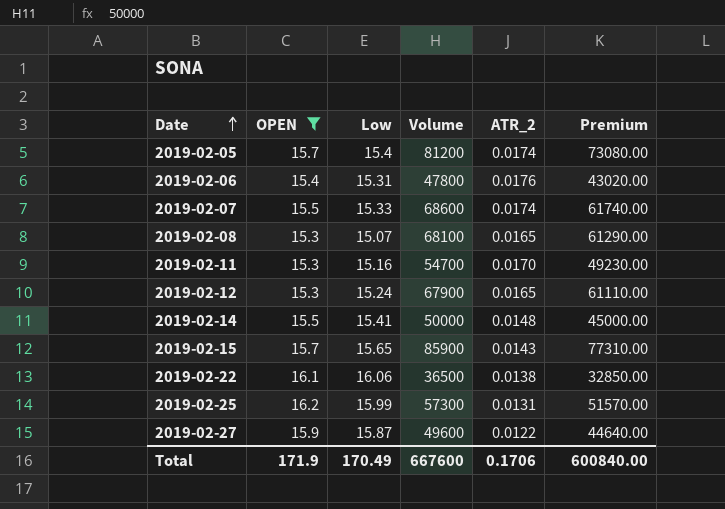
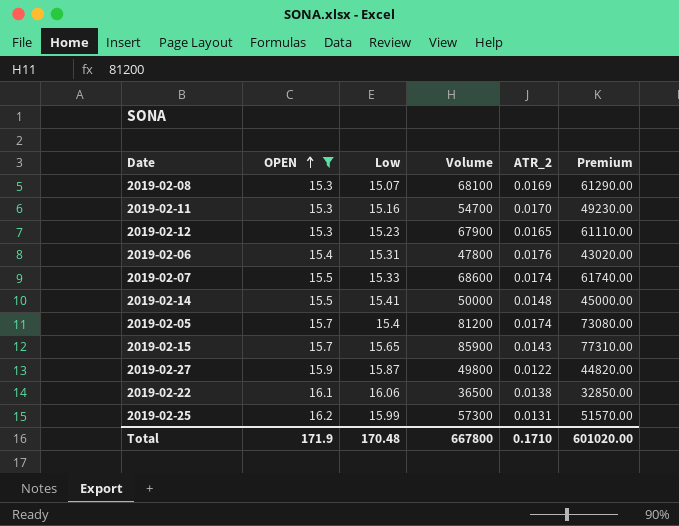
row order: Date ascending -> OPEN ascending
2019-02-08 | ATR_2: 0.0165 -> 0.0169
2019-02-12 | Low: 15.24 -> 15.23
2019-02-27 | Volume: 49600 -> 49800
2019-02-27 | Premium: 44640.00 -> 44820.00
Total | Low: 170.49 -> 170.48
Total | Volume: 667600 -> 667800
Total | ATR_2: 0.1706 -> 0.1710
Total | Premium: 600840.00 -> 601020.00

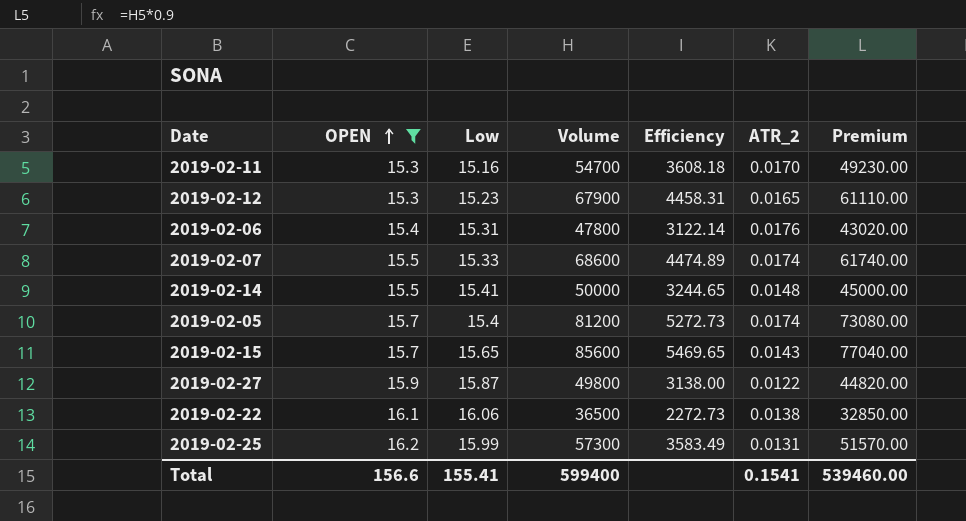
column Efficiency | formula: none -> [Volume] / [Low]
row 2019-02-08: 15.3 | 15.07 | 68100 | 0.0169 | 61290.00 -> none
2019-02-15 | Volume: 85900 -> 85600
2019-02-15 | Premium: 77310.00 -> 77040.00
Total | OPEN: 171.9 -> 156.6
Total | Low: 170.48 -> 155.41
Total | Volume: 667800 -> 599400
Total | ATR_2: 0.1710 -> 0.1541
Total | Premium: 601020.00 -> 539460.00

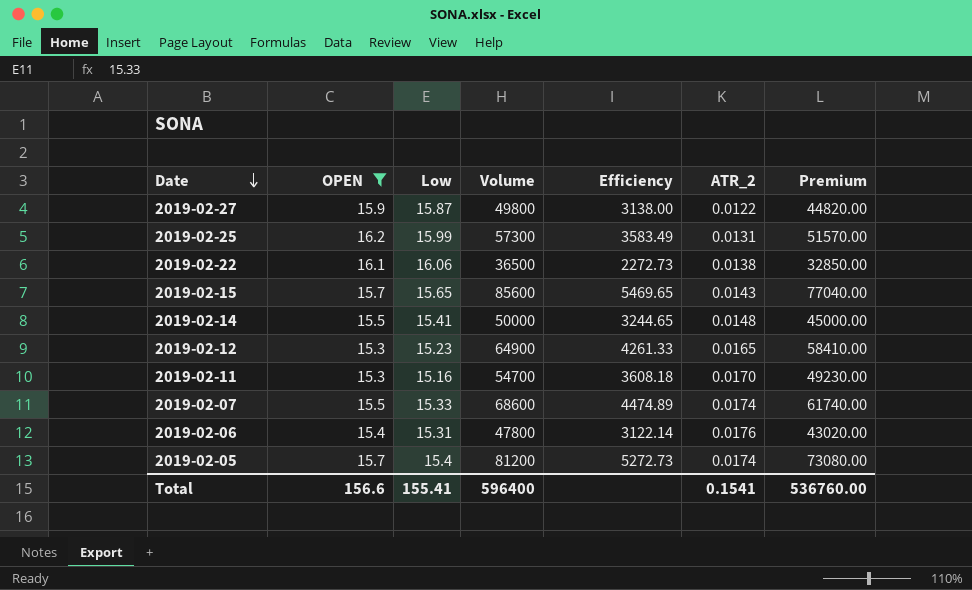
row order: OPEN ascending -> Date descending
2019-02-12 | Volume: 67900 -> 64900
2019-02-12 | Efficiency: 4458.31 -> 4261.33
2019-02-12 | Premium: 61110.00 -> 58410.00
Total | Volume: 599400 -> 596400
Total | Premium: 539460.00 -> 536760.00

